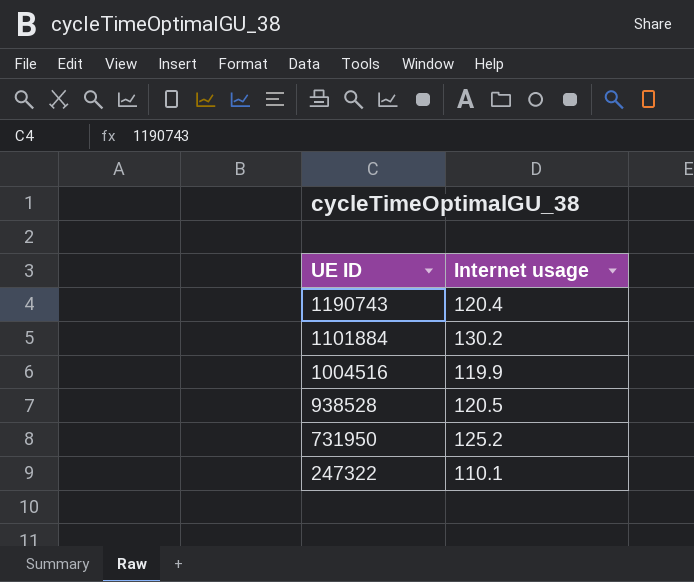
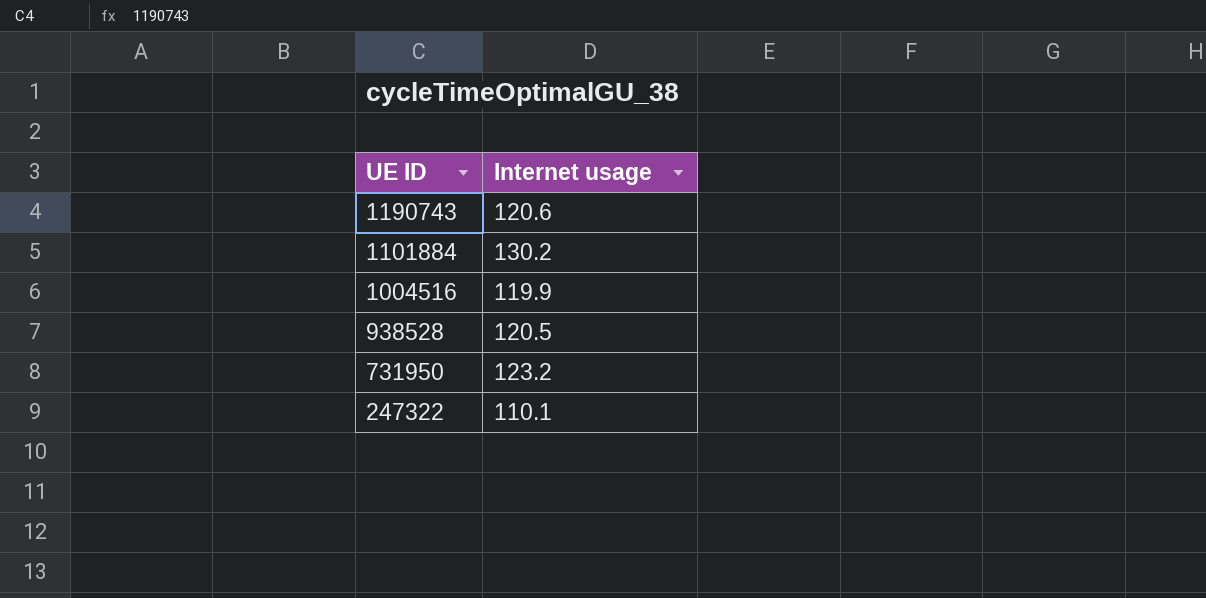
1190743 | Internet usage: 120.4 -> 120.6
731950 | Internet usage: 125.2 -> 123.2

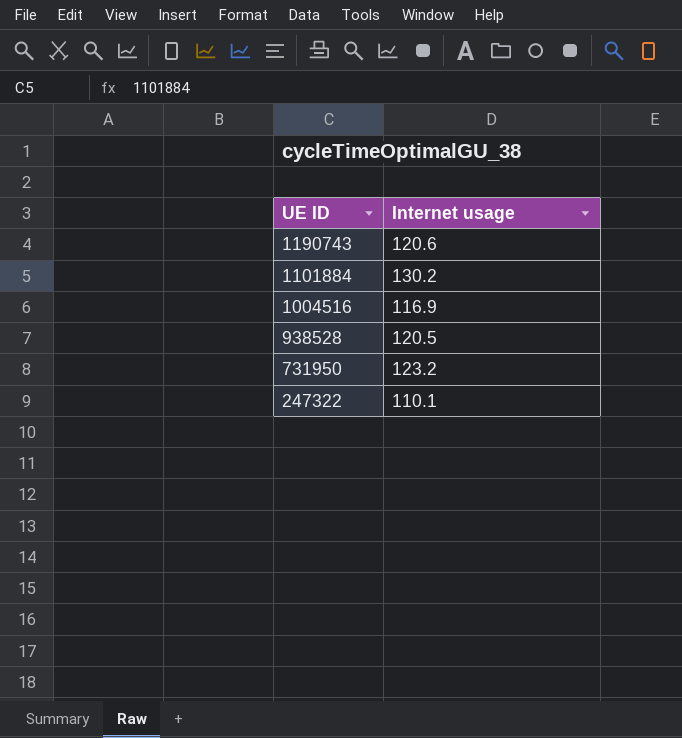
1004516 | Internet usage: 119.9 -> 116.9

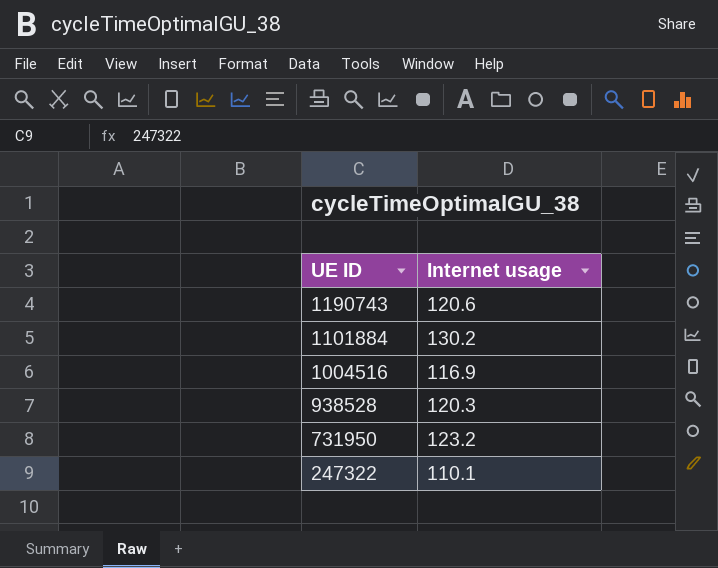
938528 | Internet usage: 120.5 -> 120.3

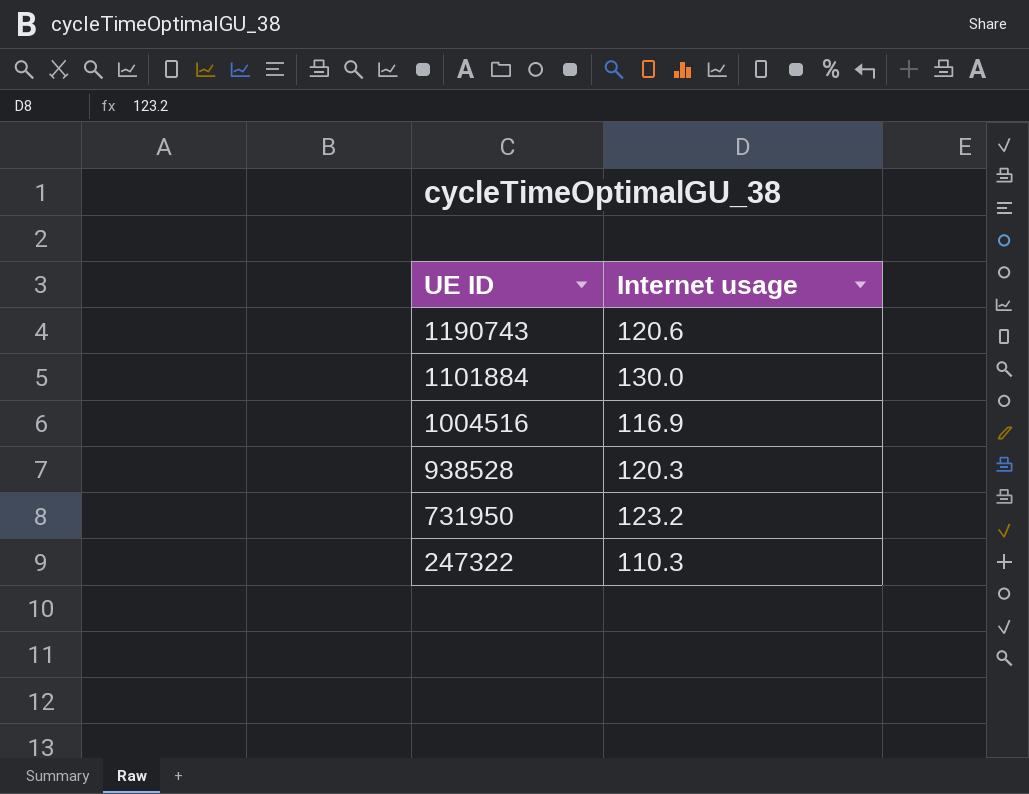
1101884 | Internet usage: 130.2 -> 130.0
247322 | Internet usage: 110.1 -> 110.3

